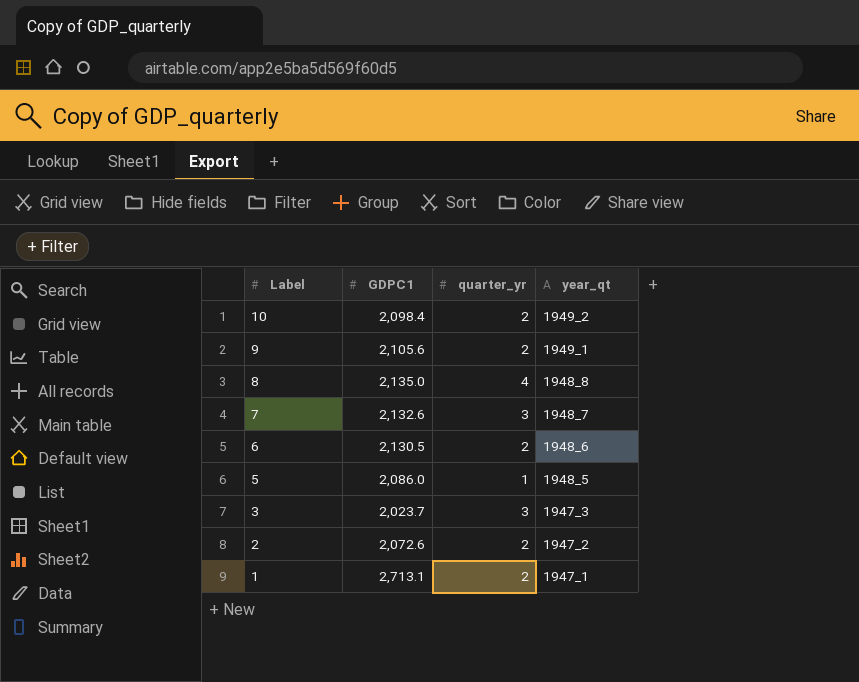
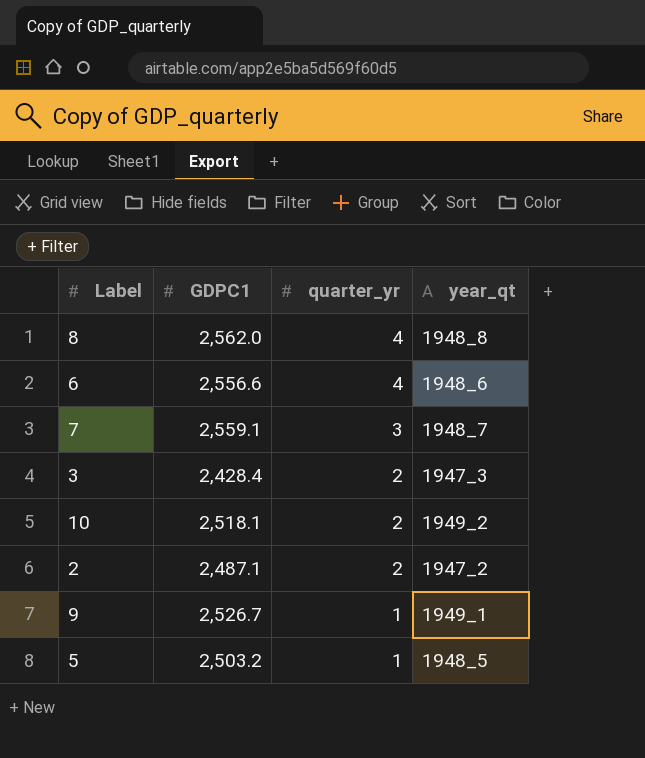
row order: Label descending -> quarter_yr descending
row 1: 2,713.1 | 2 | 1947_1 -> none
8 | GDPC1: 2,135.0 -> 2,562.0
6 | GDPC1: 2,130.5 -> 2,556.6
6 | quarter_yr: 2 -> 4
7 | GDPC1: 2,132.6 -> 2,559.1
3 | GDPC1: 2,023.7 -> 2,428.4
3 | quarter_yr: 3 -> 2
10 | GDPC1: 2,098.4 -> 2,518.1
2 | GDPC1: 2,072.6 -> 2,487.1
9 | GDPC1: 2,105.6 -> 2,526.7
9 | quarter_yr: 2 -> 1
5 | GDPC1: 2,086.0 -> 2,503.2

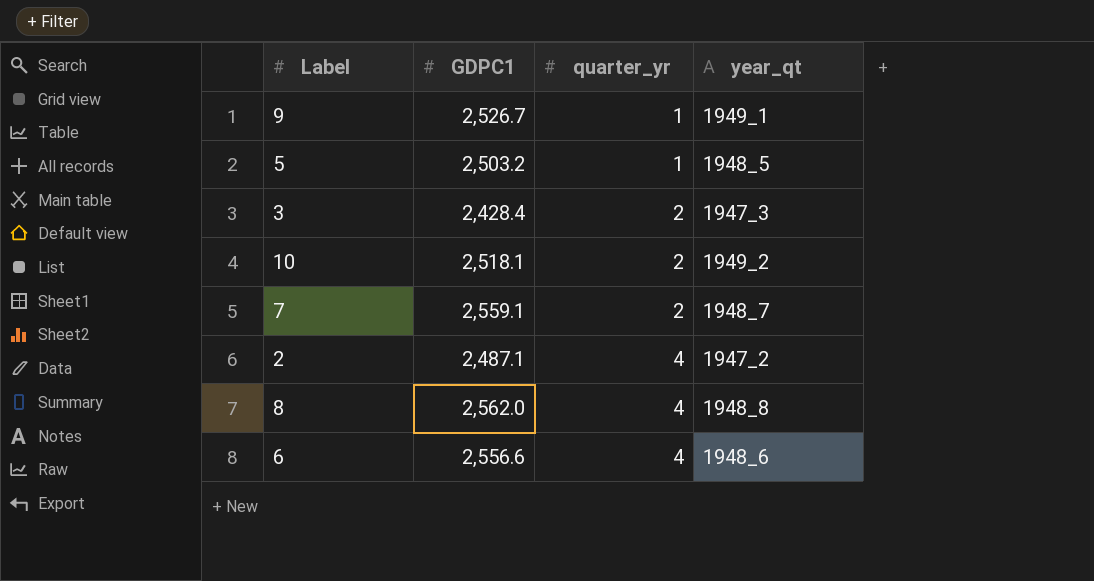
row order: quarter_yr descending -> quarter_yr ascending
7 | quarter_yr: 3 -> 2
2 | quarter_yr: 2 -> 4

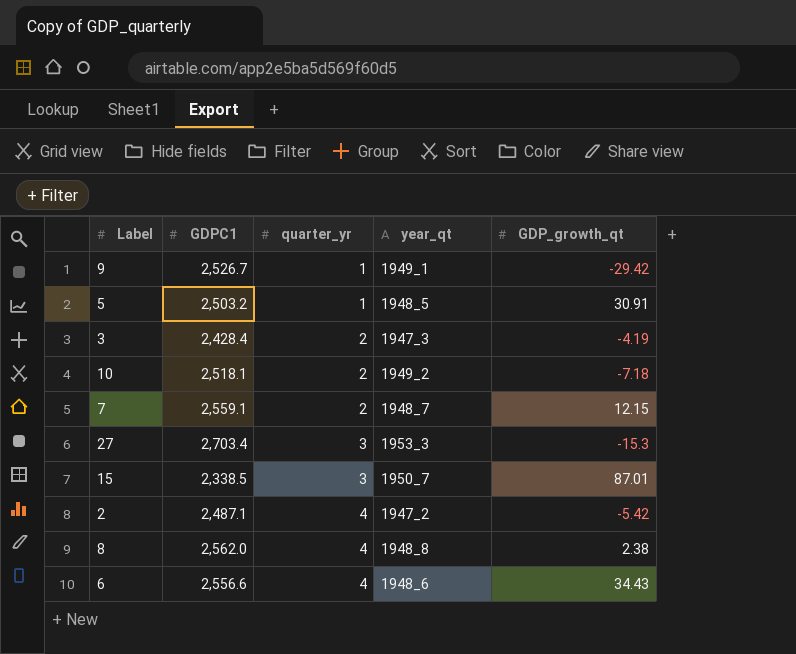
column GDP_growth_qt | position: none -> 5
row 27: none -> 2,703.4 | 3 | 1953_3 | -15.3
row 15: none -> 2,338.5 | 3 | 1950_7 | 87.01

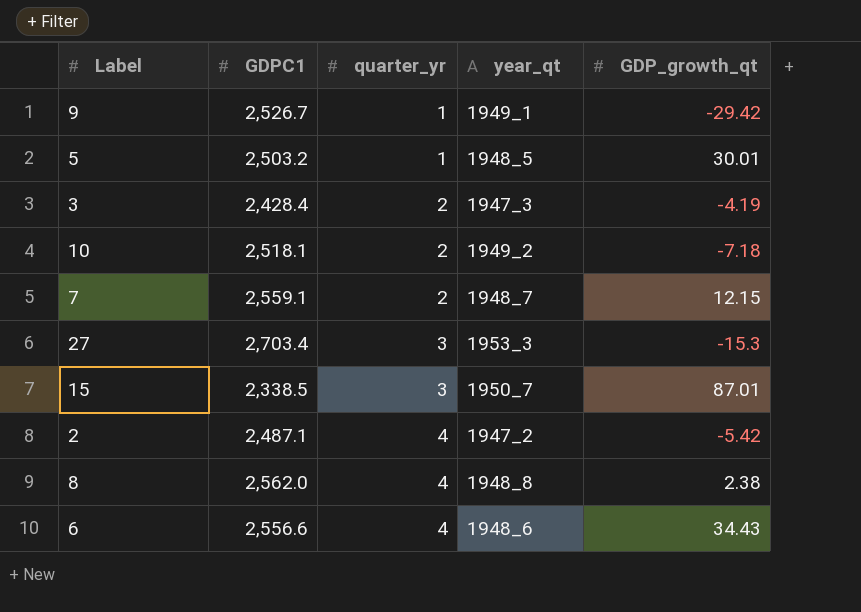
5 | GDP_growth_qt: 30.91 -> 30.01

